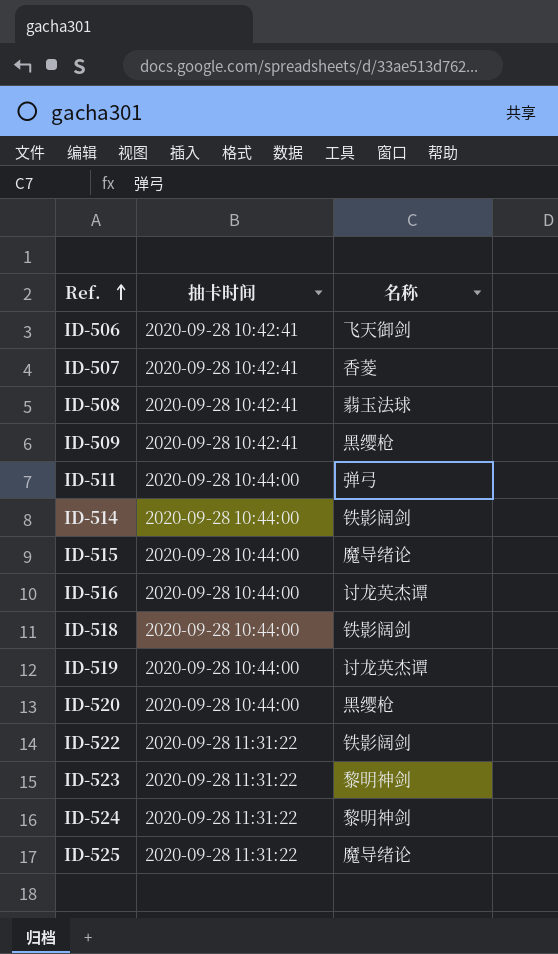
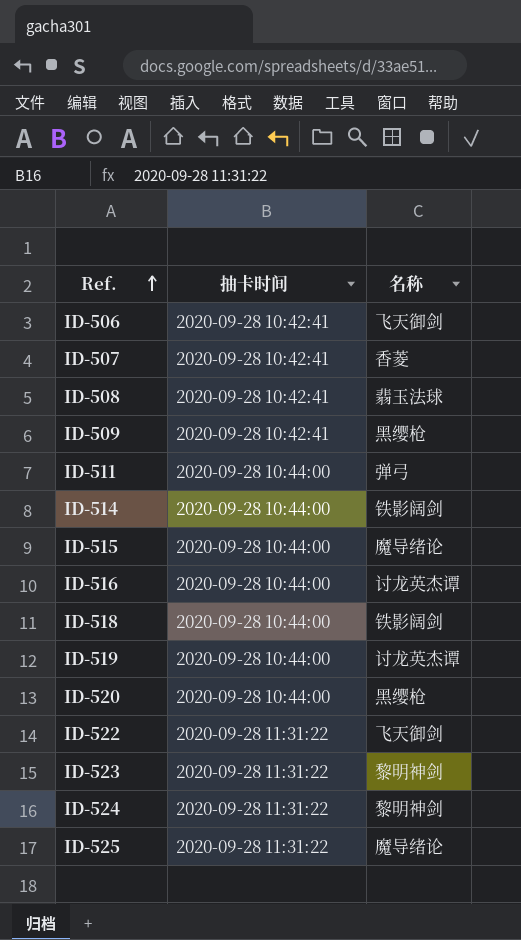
ID-522 | 名称: 铁影阔剑 -> 飞天御剑

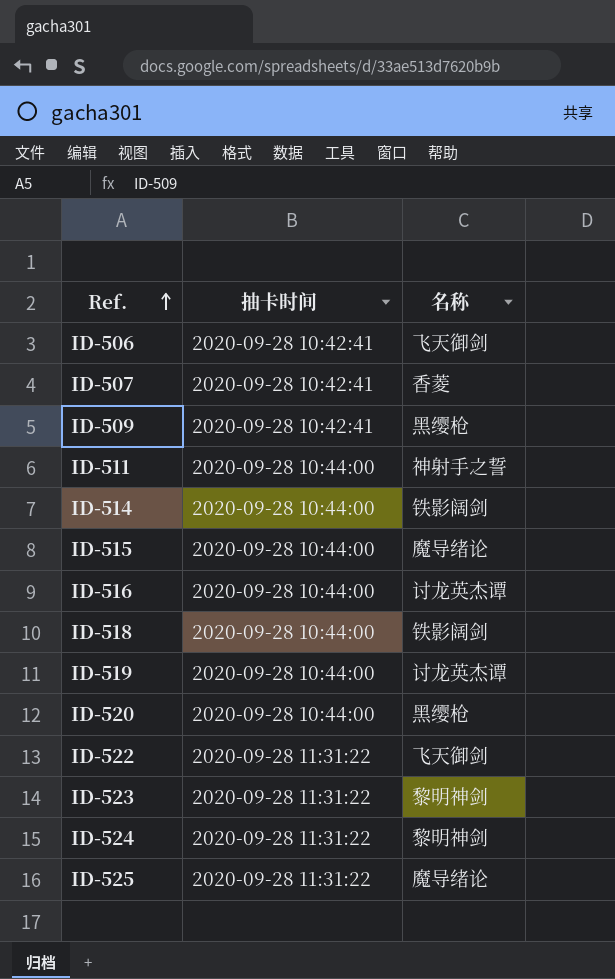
row ID-508: 2020-09-28 10:42:41 | 翡玉法球 -> none
ID-511 | 名称: 弹弓 -> 神射手之誓

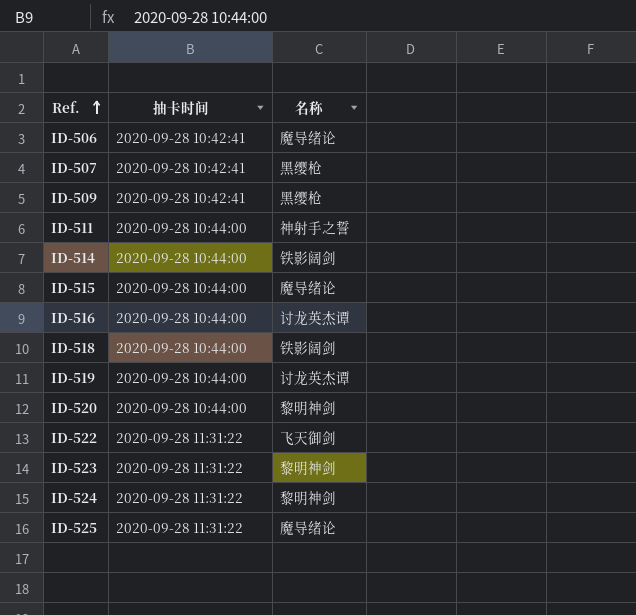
ID-506 | 名称: 飞天御剑 -> 魔导绪论
ID-507 | 名称: 香菱 -> 黑缨枪
ID-520 | 名称: 黑缨枪 -> 黎明神剑

